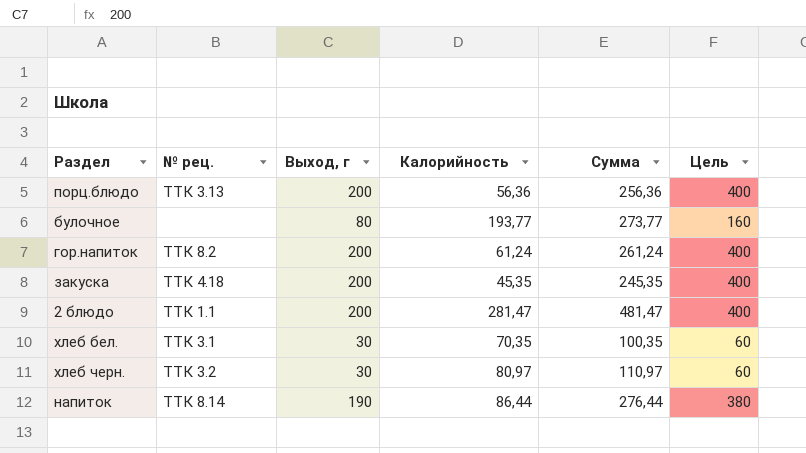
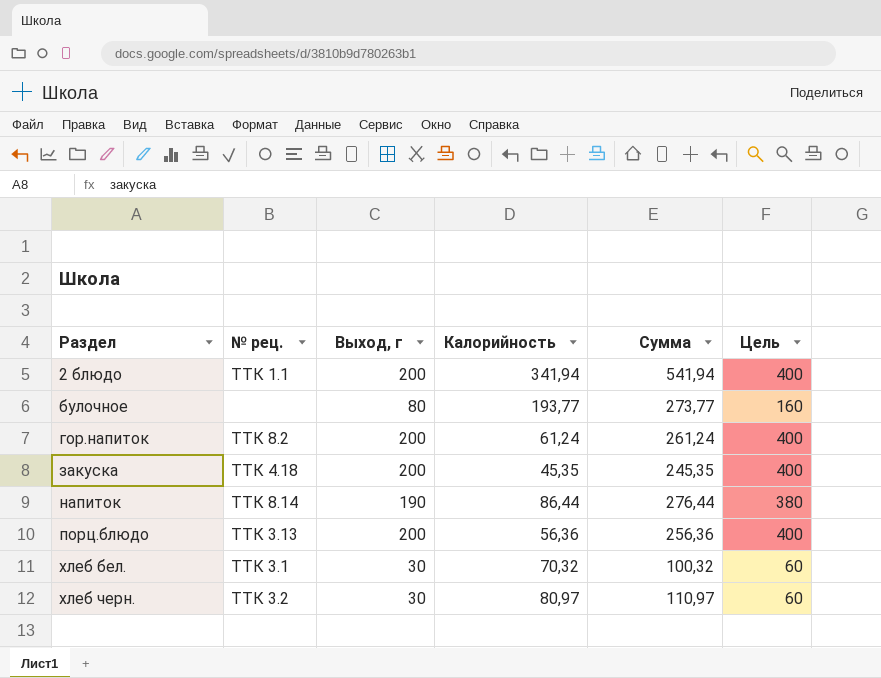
row order: none -> Раздел ascending
2 блюдо | Калорийность: 281,47 -> 341,94
2 блюдо | Сумма: 481,47 -> 541,94
хлеб бел. | Калорийность: 70,35 -> 70,32
хлеб бел. | Сумма: 100,35 -> 100,32

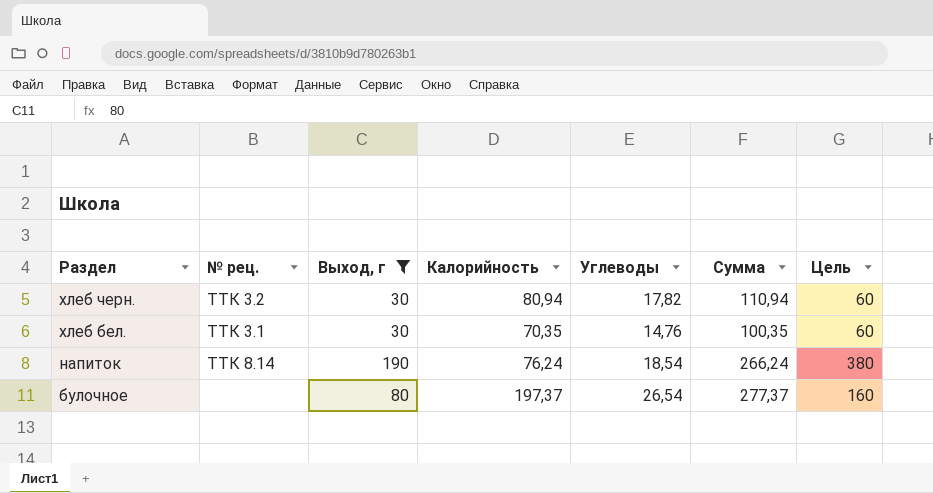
filter: none -> Выход, г != 200
row order: Раздел ascending -> Раздел descending
column Углеводы | position: none -> 5
хлеб черн. | Калорийность: 80,97 -> 80,94
хлеб черн. | Сумма: 110,97 -> 110,94
хлеб бел. | Калорийность: 70,32 -> 70,35
хлеб бел. | Сумма: 100,32 -> 100,35
напиток | Калорийность: 86,44 -> 76,24
напиток | Сумма: 276,44 -> 266,24
булочное | Калорийность: 193,77 -> 197,37
булочное | Сумма: 273,77 -> 277,37

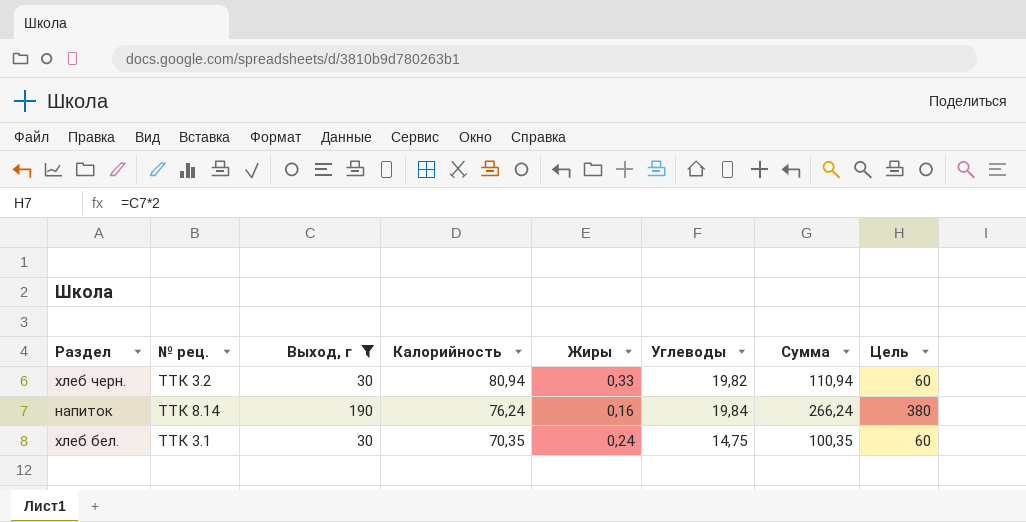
row order: Раздел descending -> Калорийность descending
column Жиры | position: none -> 5
row булочное: none | 80 | 197,37 | 26,54 | 277,37 | 160 -> none
хлеб черн. | Углеводы: 17,82 -> 19,82
напиток | Углеводы: 18,54 -> 19,84
хлеб бел. | Углеводы: 14,76 -> 14,75

